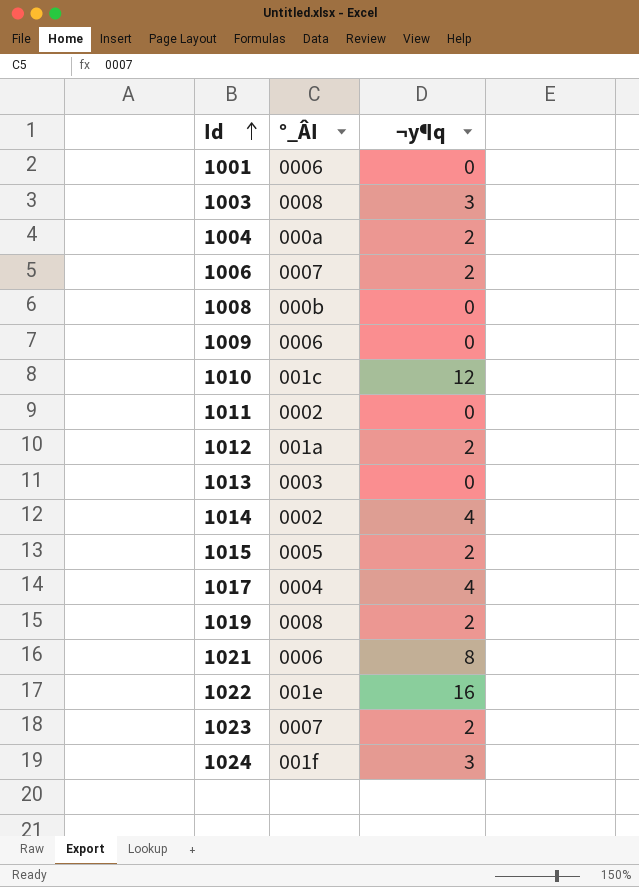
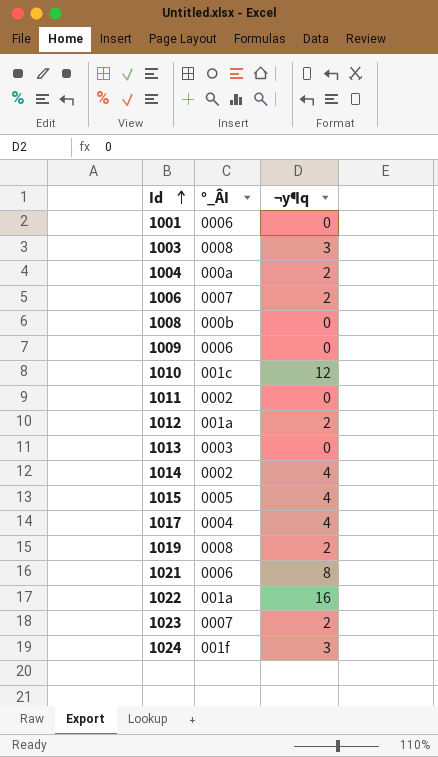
1015 | ¬y¶q: 2 -> 4
1022 | °_ÂI: 001e -> 001a

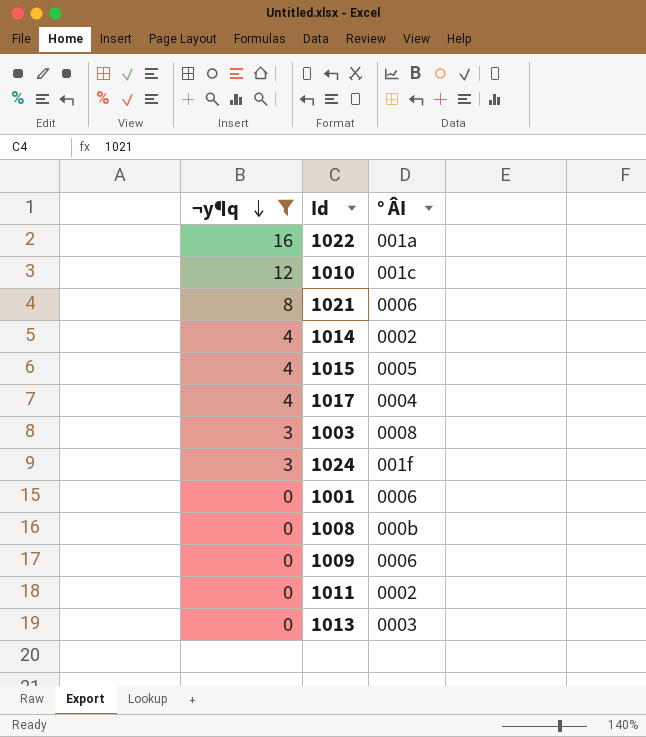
filter: none -> ¬y¶q != 2
row order: Id ascending -> ¬y¶q descending
column ¬y¶q | position: 3 -> 1
column name: °_ÂI -> ° ÂI

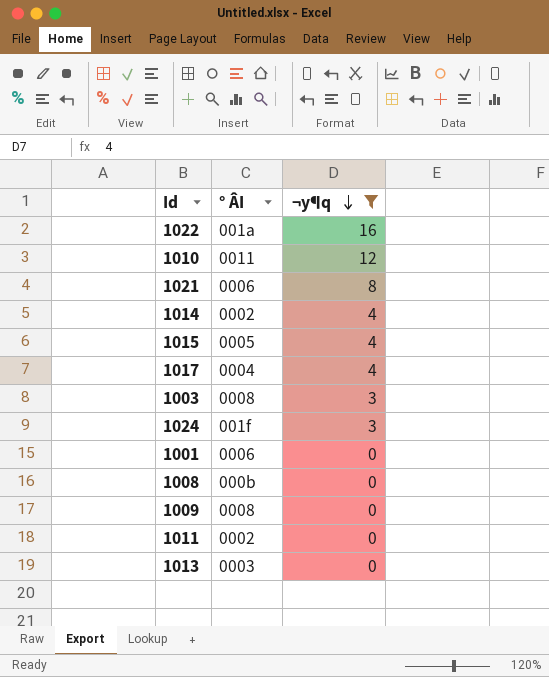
column ¬y¶q | position: 1 -> 3
1010 | ° ÂI: 001c -> 0011
1009 | ° ÂI: 0006 -> 0008

